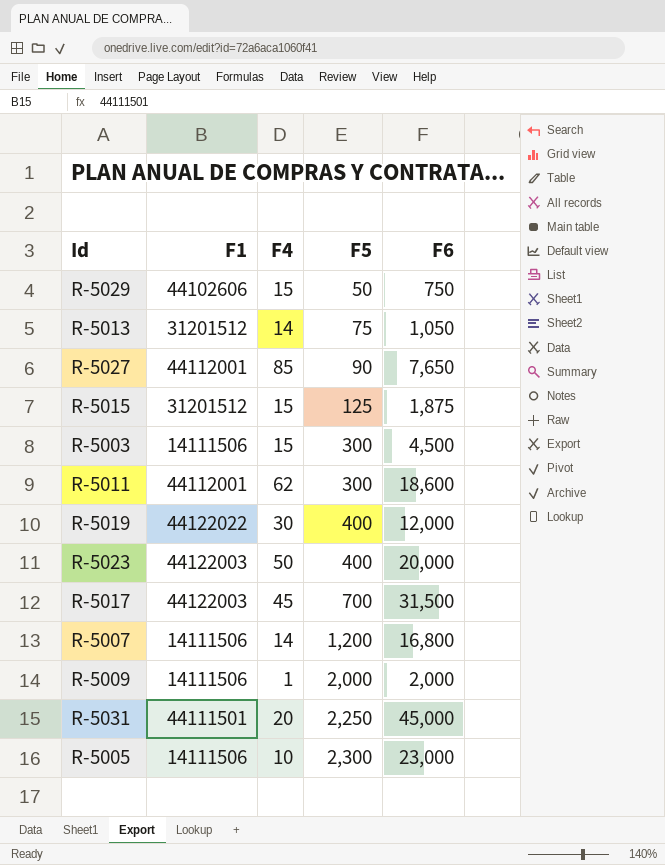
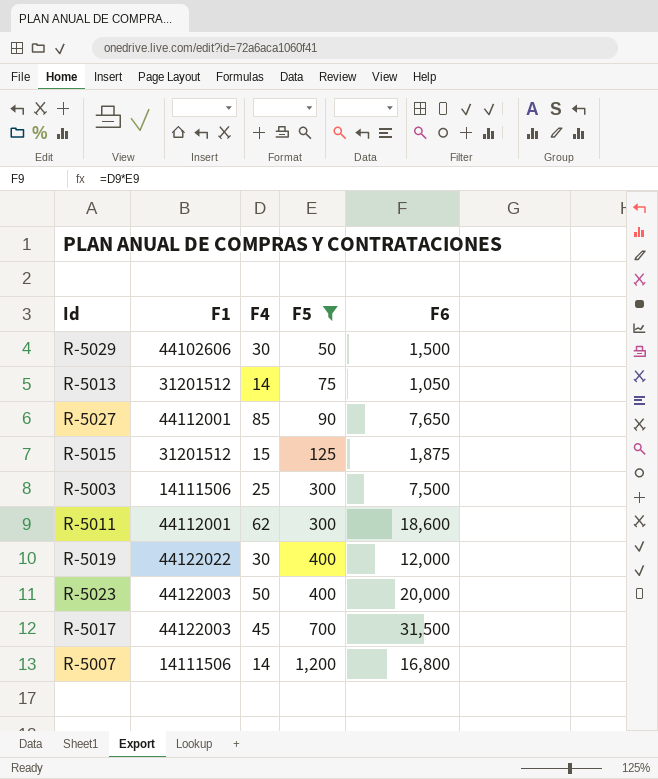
filter: none -> F5 <= 1,200
R-5029 | F4: 15 -> 30
R-5029 | F6: 750 -> 1,500
R-5003 | F4: 15 -> 25
R-5003 | F6: 4,500 -> 7,500

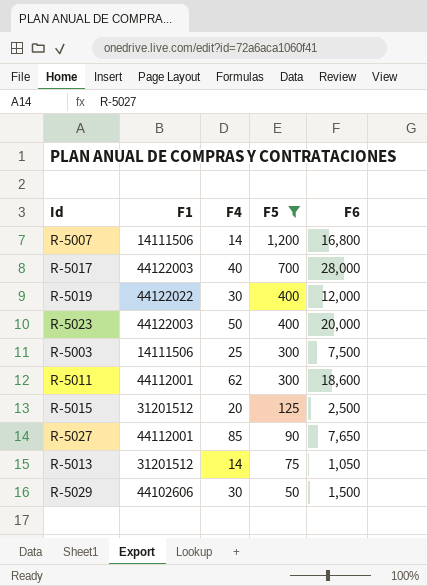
row order: F5 ascending -> F5 descending
R-5017 | F4: 45 -> 40
R-5017 | F6: 31,500 -> 28,000
R-5015 | F4: 15 -> 20
R-5015 | F6: 1,875 -> 2,500

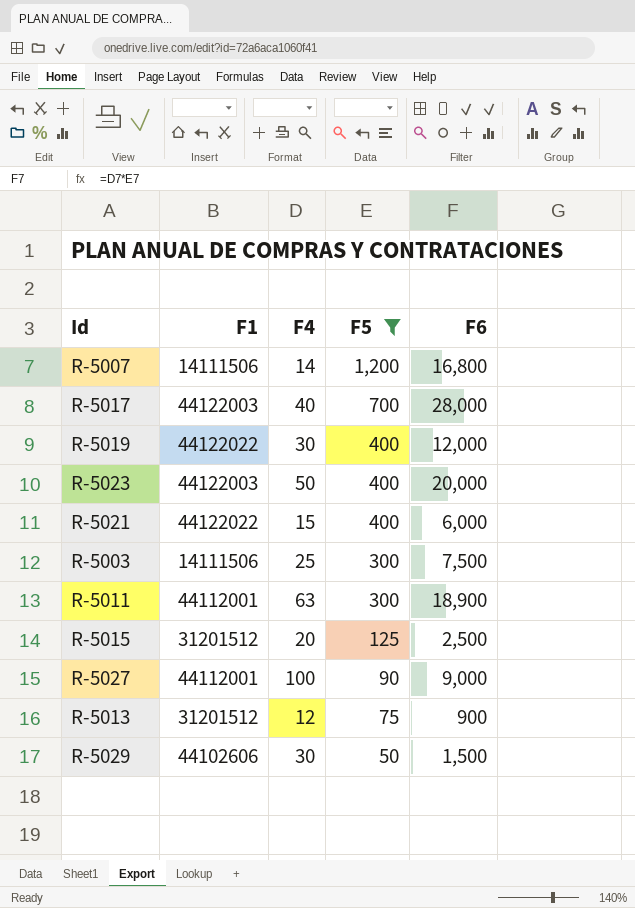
row R-5021: none -> 44122022 | 15 | 400 | 6,000
R-5011 | F4: 62 -> 63
R-5011 | F6: 18,600 -> 18,900
R-5027 | F4: 85 -> 100
R-5027 | F6: 7,650 -> 9,000
R-5013 | F4: 14 -> 12
R-5013 | F6: 1,050 -> 900

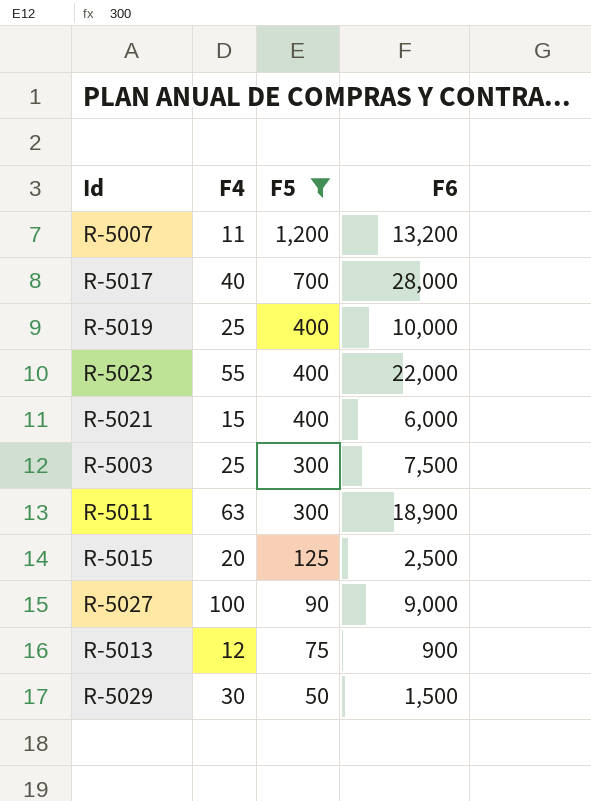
column F1 | position: 2 -> none
R-5007 | F4: 14 -> 11
R-5007 | F6: 16,800 -> 13,200
R-5019 | F4: 30 -> 25
R-5019 | F6: 12,000 -> 10,000
R-5023 | F4: 50 -> 55
R-5023 | F6: 20,000 -> 22,000

